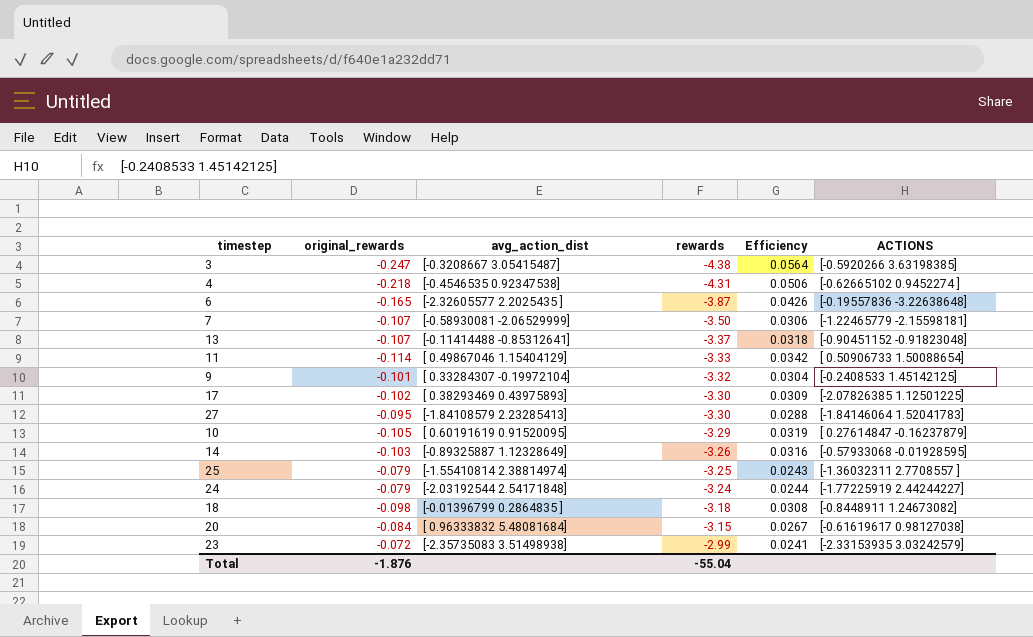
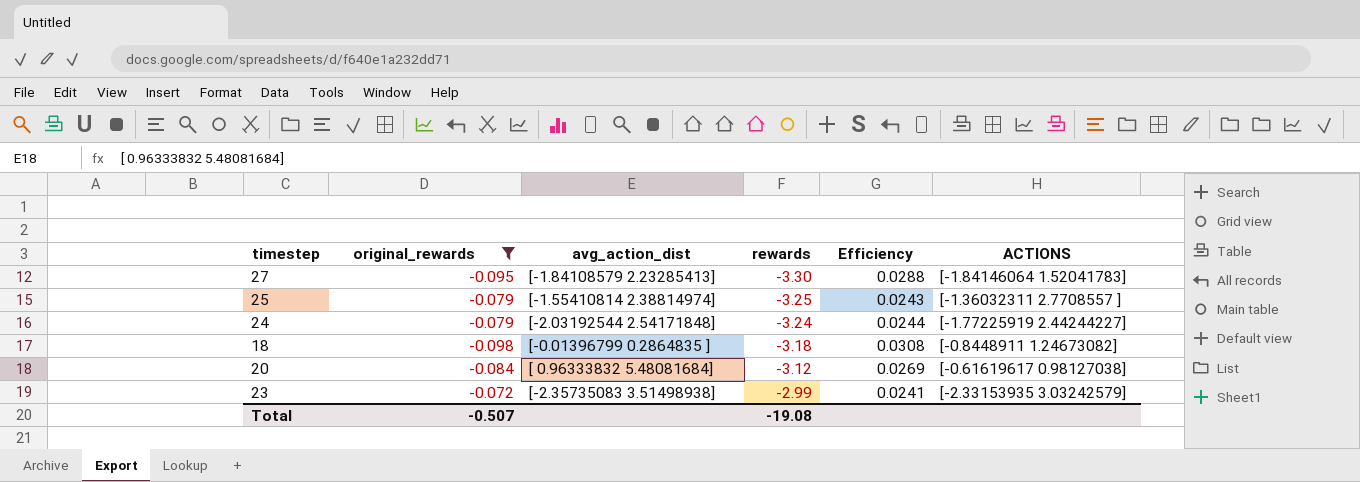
filter: none -> original_rewards >= -0.098
20 | rewards: -3.15 -> -3.12
20 | Efficiency: 0.0267 -> 0.0269
Total | original_rewards: -1.876 -> -0.507
Total | rewards: -55.04 -> -19.08

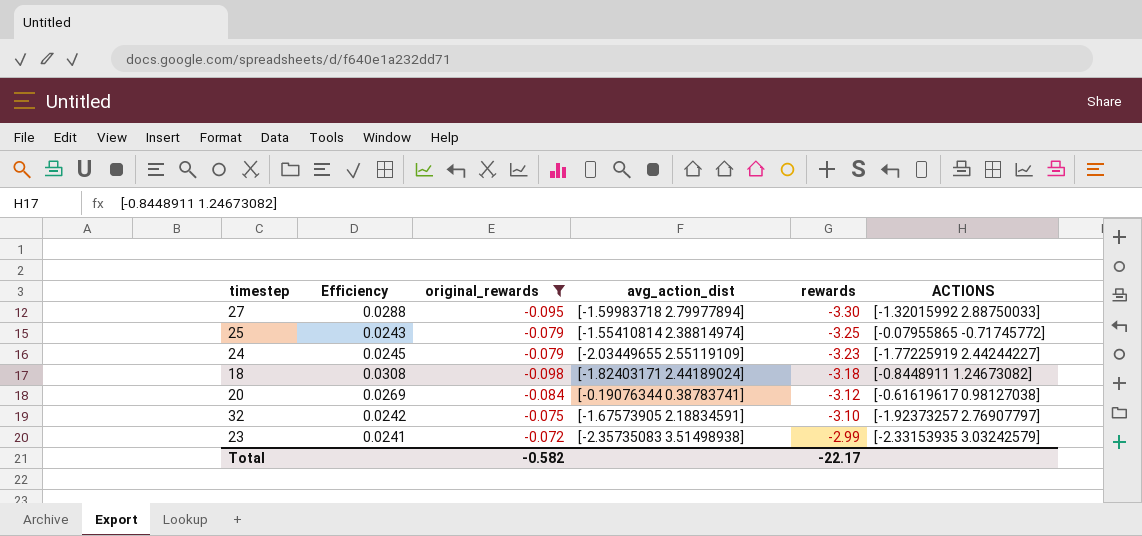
column Efficiency | position: 5 -> 2
27 | avg_action_dist: [-1.84108579 2.23285413] -> [-1.59983718 2.79977894]
27 | ACTIONS: [-1.84146064 1.52041783] -> [-1.32015992 2.88750033]
25 | ACTIONS: [-1.36032311 2.7708557 ] -> [-0.07955865 -0.71745772]
24 | Efficiency: 0.0244 -> 0.0245
24 | avg_action_dist: [-2.03192544 2.54171848] -> [-2.03449655 2.55119109]
24 | rewards: -3.24 -> -3.23
18 | avg_action_dist: [-0.01396799 0.2864835 ] -> [-1.82403171 2.44189024]
20 | avg_action_dist: [ 0.96333832 5.48081684] -> [-0.19076344 0.38783741]
row 32: none -> 0.0242 | -0.075 | [-1.67573905 2.18834591] | -3.10 | [-1.92373257 2.76907797]
Total | original_rewards: -0.507 -> -0.582
Total | rewards: -19.08 -> -22.17

